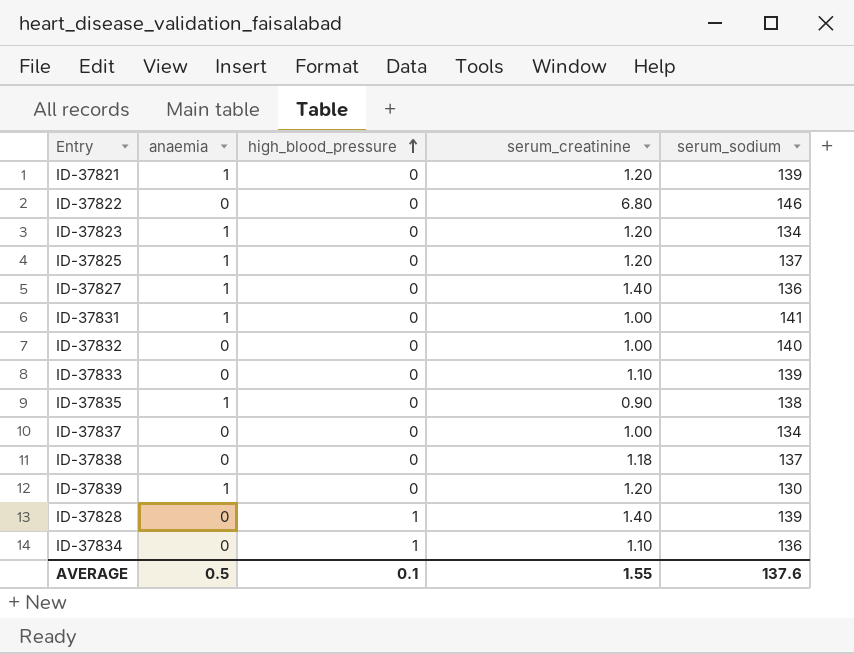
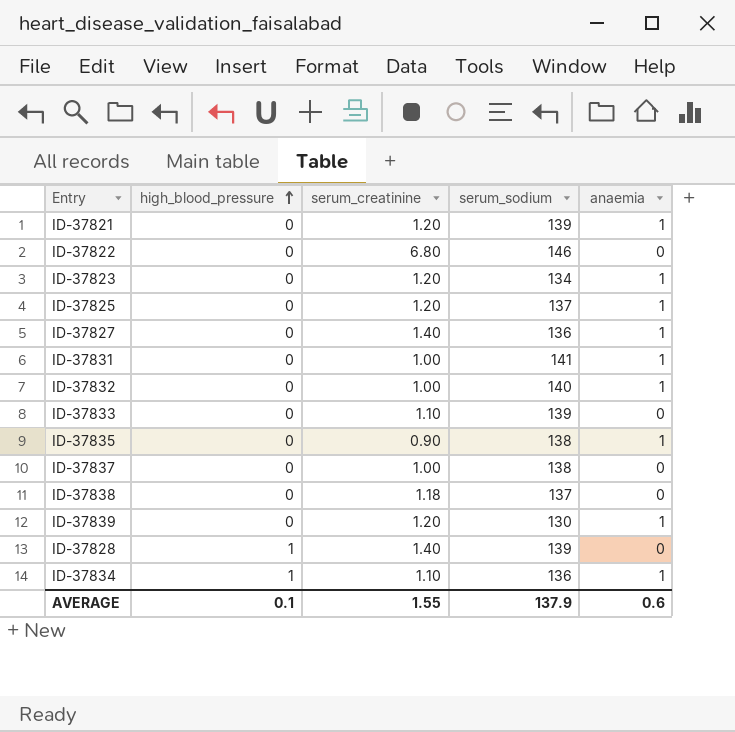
column anaemia | position: 2 -> 5
ID-37832 | anaemia: 0 -> 1
ID-37837 | serum_sodium: 134 -> 138
ID-37834 | anaemia: 0 -> 1
AVERAGE | serum_sodium: 137.6 -> 137.9
AVERAGE | anaemia: 0.5 -> 0.6

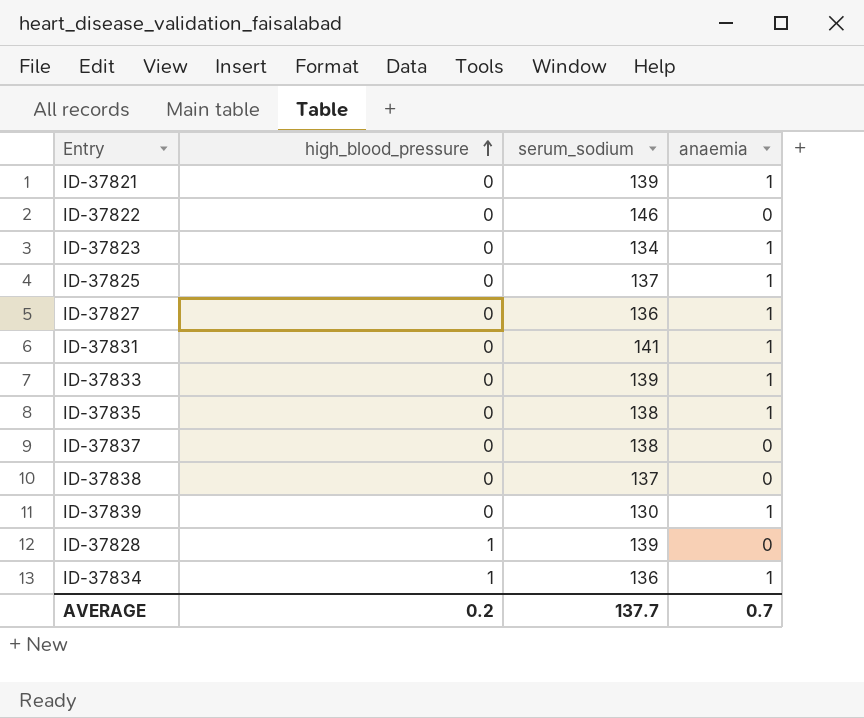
column serum_creatinine | position: 3 -> none
row ID-37832: 0 | 1.00 | 140 | 1 -> none
ID-37833 | anaemia: 0 -> 1
AVERAGE | high_blood_pressure: 0.1 -> 0.2
AVERAGE | serum_sodium: 137.9 -> 137.7
AVERAGE | anaemia: 0.6 -> 0.7

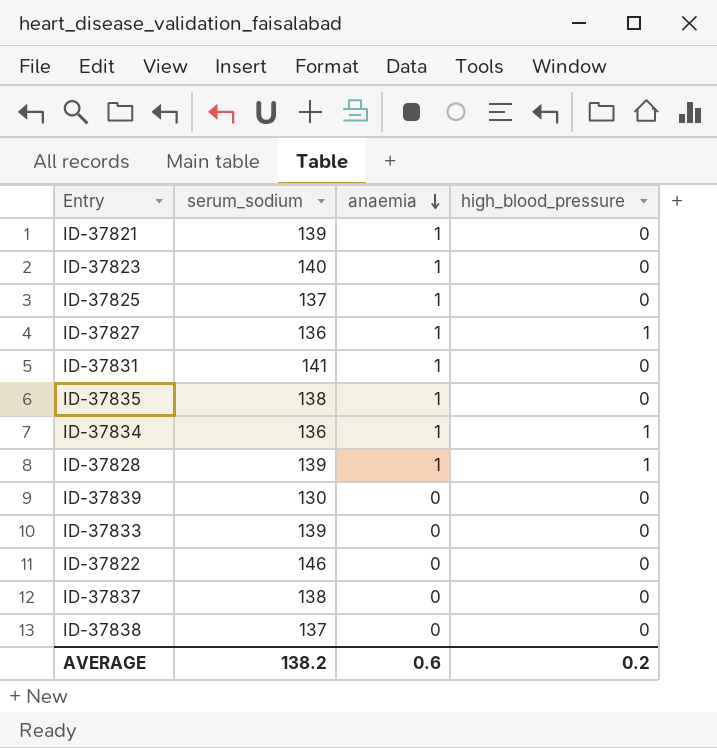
row order: high_blood_pressure ascending -> anaemia descending
column high_blood_pressure | position: 2 -> 4
ID-37823 | serum_sodium: 134 -> 140
ID-37827 | high_blood_pressure: 0 -> 1
ID-37828 | anaemia: 0 -> 1
ID-37839 | anaemia: 1 -> 0
ID-37833 | anaemia: 1 -> 0
AVERAGE | serum_sodium: 137.7 -> 138.2
AVERAGE | anaemia: 0.7 -> 0.6

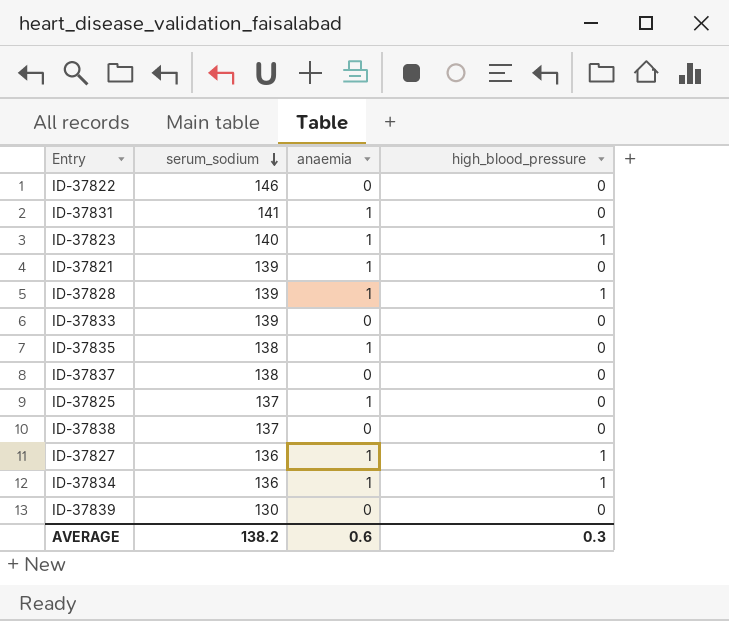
row order: anaemia descending -> serum_sodium descending
ID-37823 | high_blood_pressure: 0 -> 1
AVERAGE | high_blood_pressure: 0.2 -> 0.3

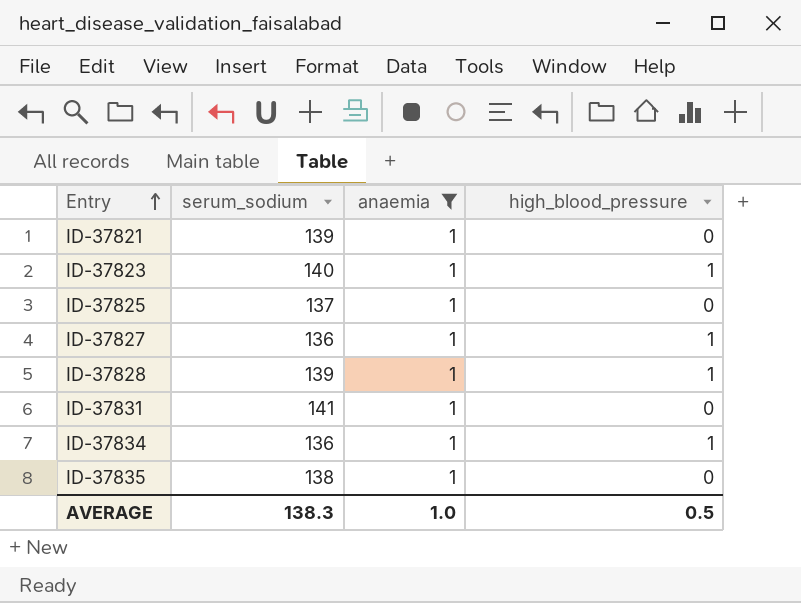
filter: none -> anaemia = 1
row order: serum_sodium descending -> Entry ascending
AVERAGE | serum_sodium: 138.2 -> 138.3
AVERAGE | anaemia: 0.6 -> 1.0
AVERAGE | high_blood_pressure: 0.3 -> 0.5

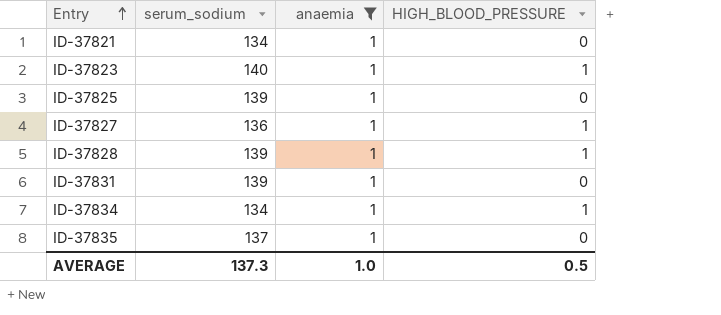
column name: high_blood_pressure -> HIGH_BLOOD_PRESSURE
ID-37821 | serum_sodium: 139 -> 134
ID-37825 | serum_sodium: 137 -> 139
ID-37831 | serum_sodium: 141 -> 139
ID-37834 | serum_sodium: 136 -> 134
ID-37835 | serum_sodium: 138 -> 137
AVERAGE | serum_sodium: 138.3 -> 137.3

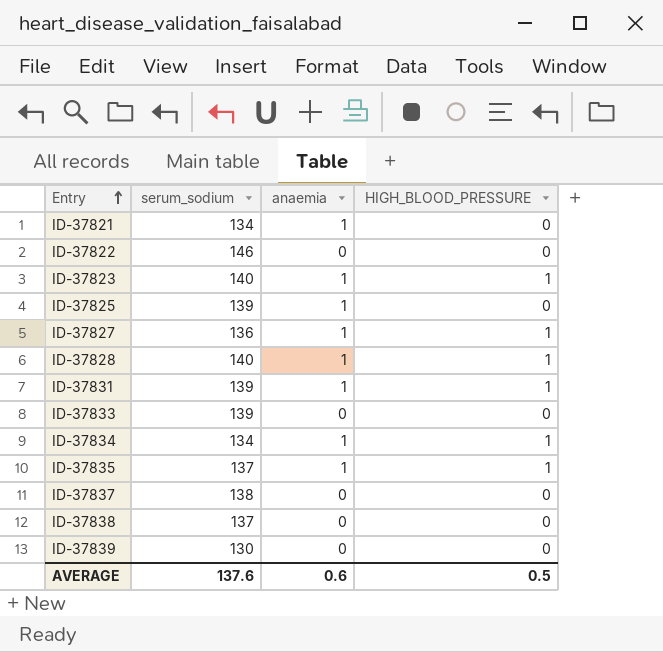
filter: anaemia = 1 -> none
ID-37828 | serum_sodium: 139 -> 140
ID-37831 | HIGH_BLOOD_PRESSURE: 0 -> 1
ID-37835 | HIGH_BLOOD_PRESSURE: 0 -> 1
AVERAGE | serum_sodium: 137.3 -> 137.6
AVERAGE | anaemia: 1.0 -> 0.6

